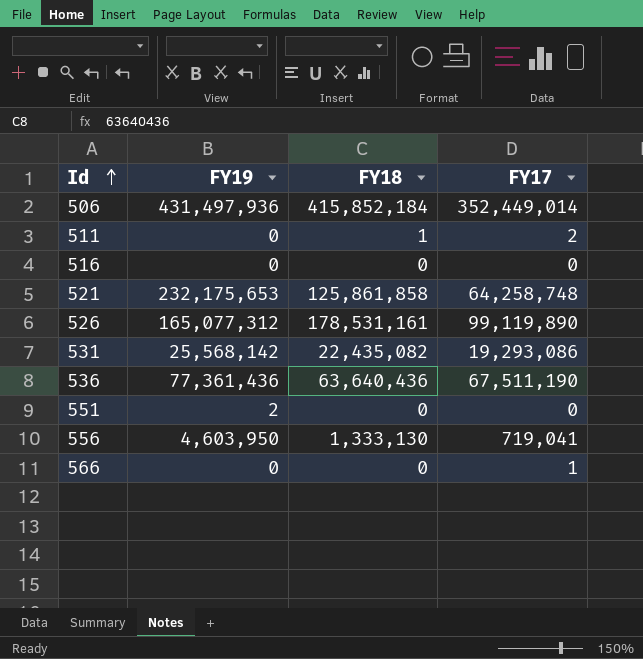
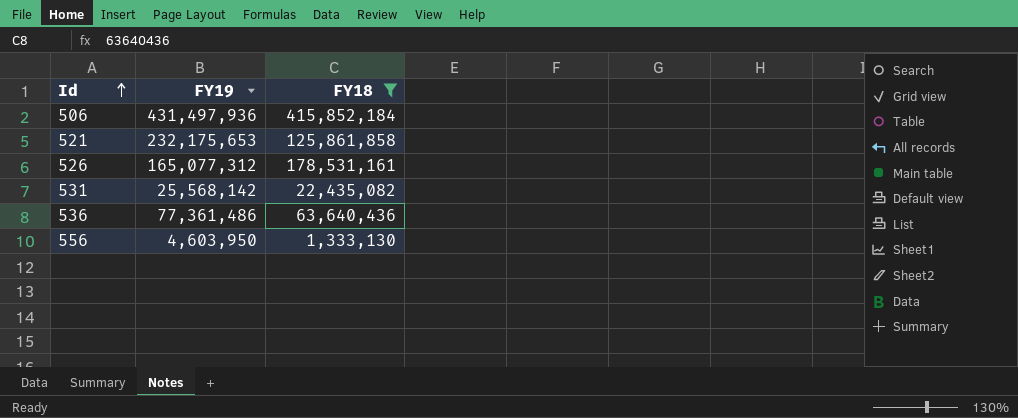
filter: none -> FY18 >= 1,333,130
column FY17 | position: 4 -> none
536 | FY19: 77,361,436 -> 77,361,486

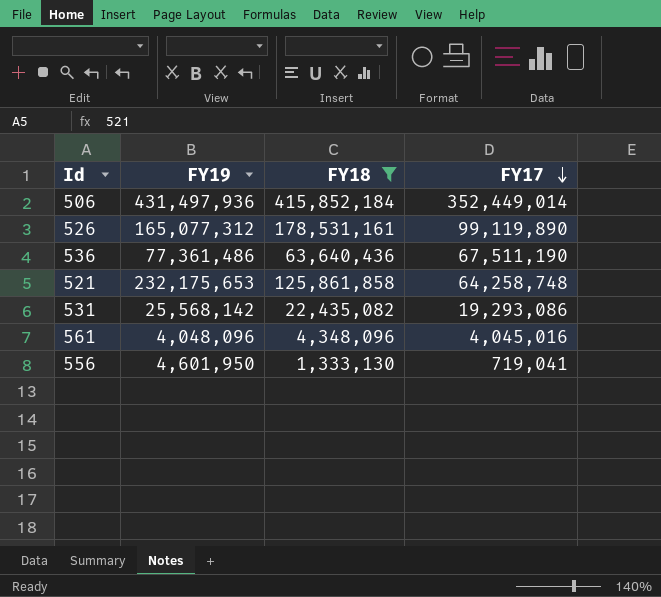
row order: Id ascending -> FY17 descending
column FY17 | position: none -> 4
row 561: none -> 4,048,096 | 4,348,096 | 4,045,016
556 | FY19: 4,603,950 -> 4,601,950

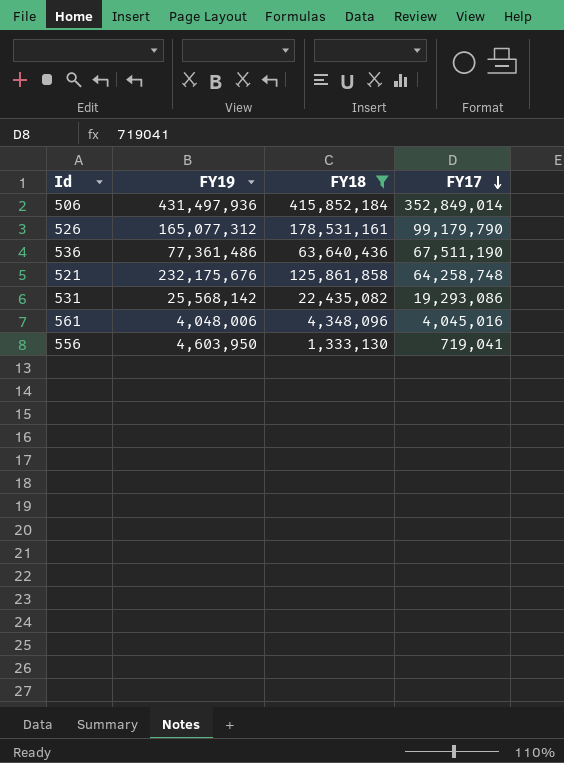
506 | FY17: 352,449,014 -> 352,849,014
526 | FY17: 99,119,890 -> 99,179,790
521 | FY19: 232,175,653 -> 232,175,676
561 | FY19: 4,048,096 -> 4,048,006
556 | FY19: 4,601,950 -> 4,603,950

